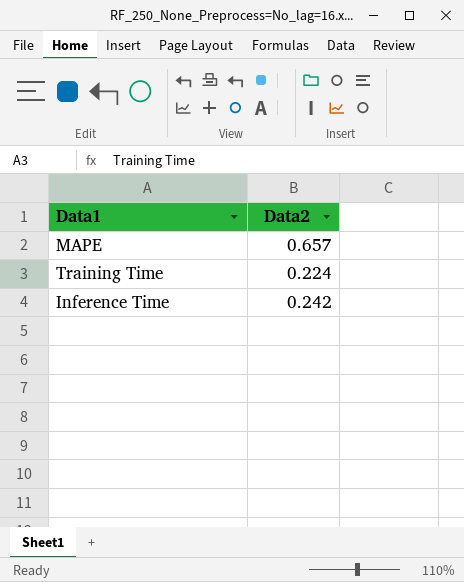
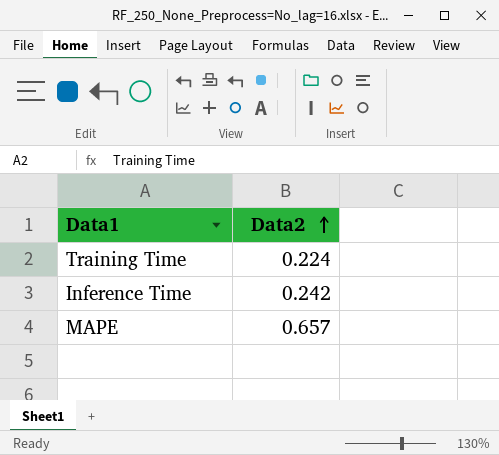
row order: none -> Data2 ascending

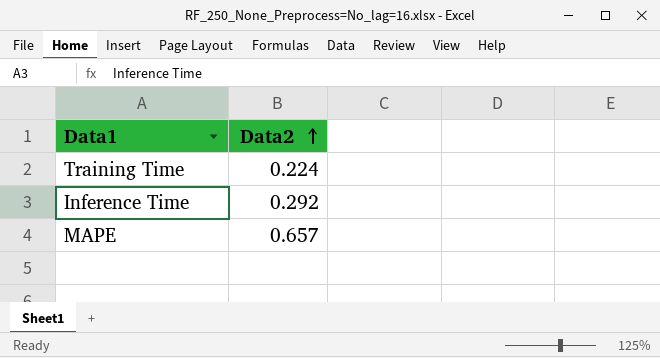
Inference Time | Data2: 0.242 -> 0.292

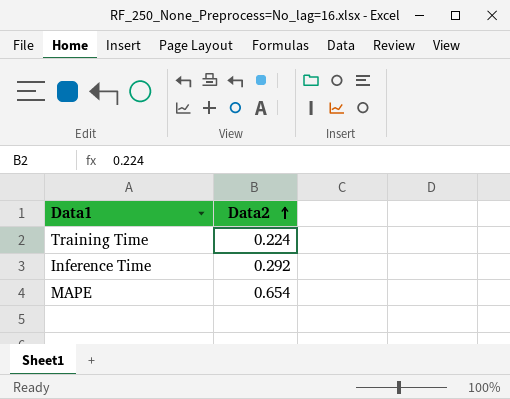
MAPE | Data2: 0.657 -> 0.654

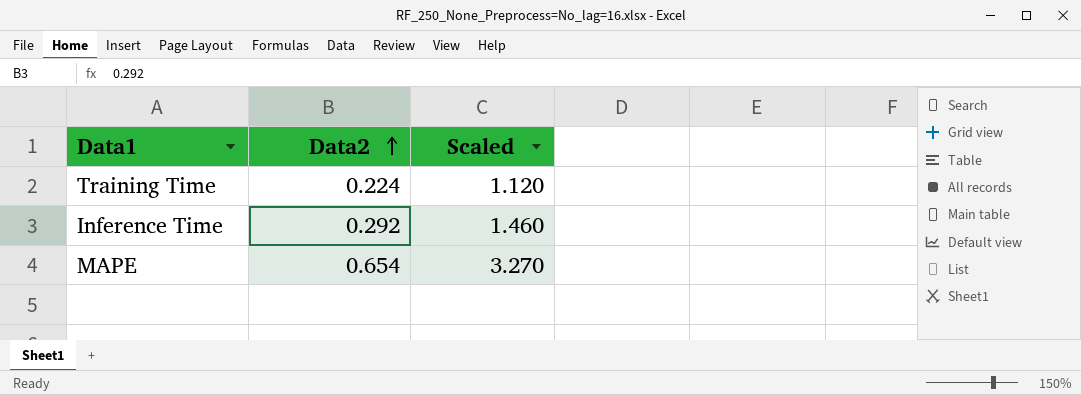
column Scaled | formula: none -> [Data2] * 5

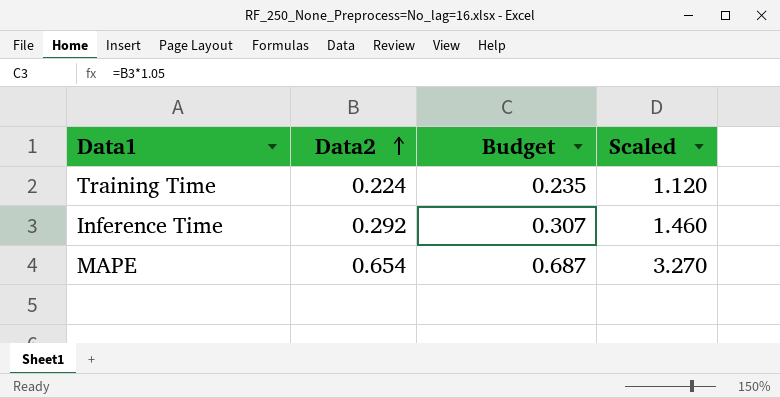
column Budget | formula: none -> [Data2] * 1.05

